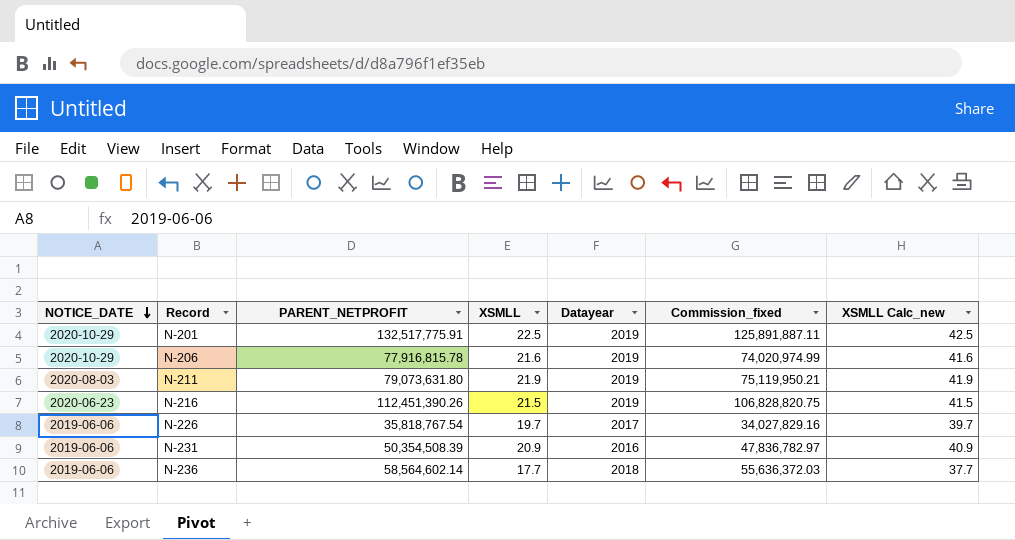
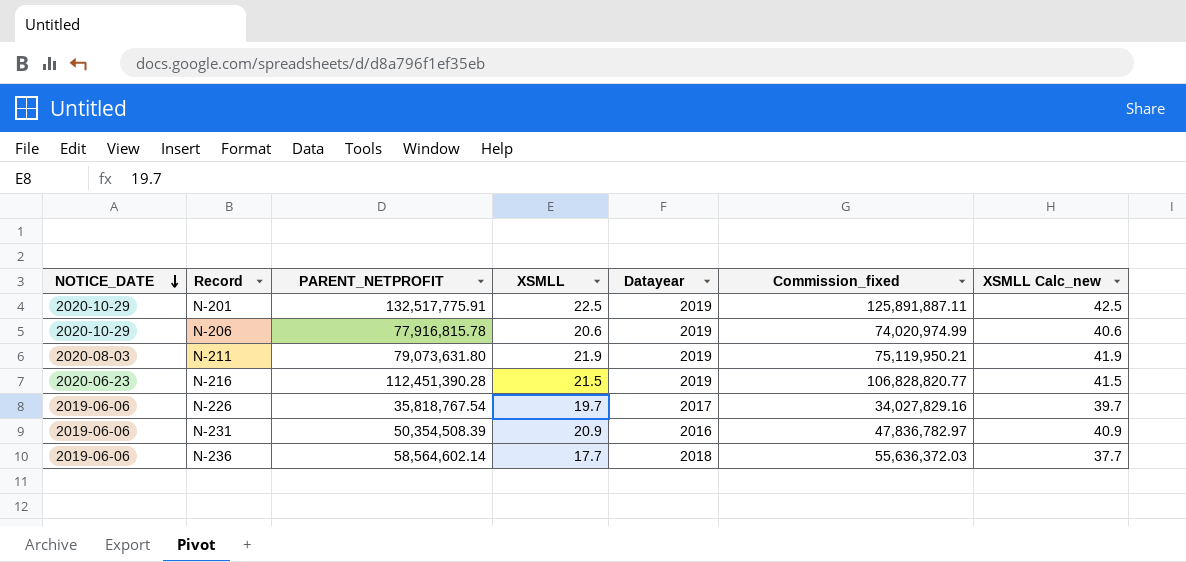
N-206 | XSMLL: 21.6 -> 20.6
N-206 | XSMLL Calc_new: 41.6 -> 40.6
N-216 | PARENT_NETPROFIT: 112,451,390.26 -> 112,451,390.28
N-216 | Commission_fixed: 106,828,820.75 -> 106,828,820.77

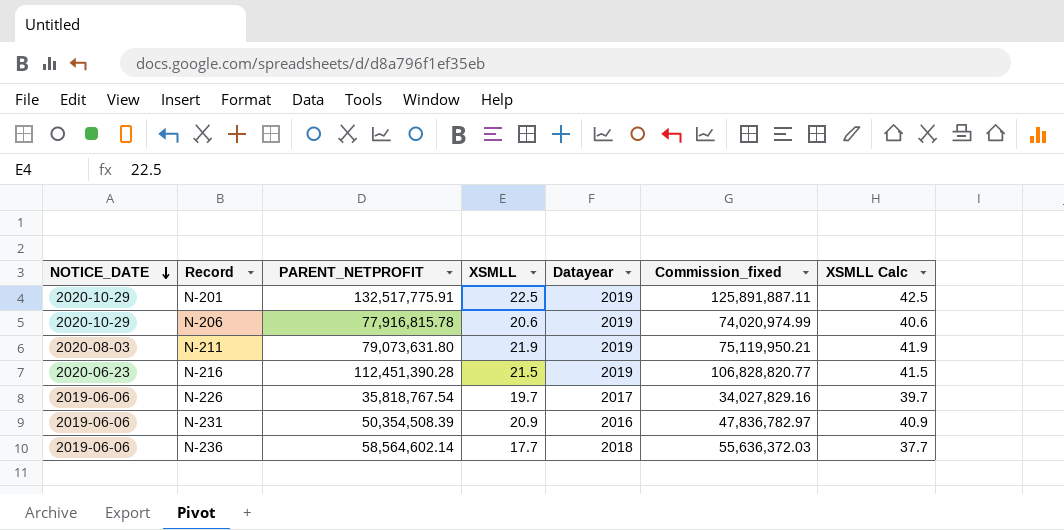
column name: XSMLL Calc_new -> XSMLL Calc

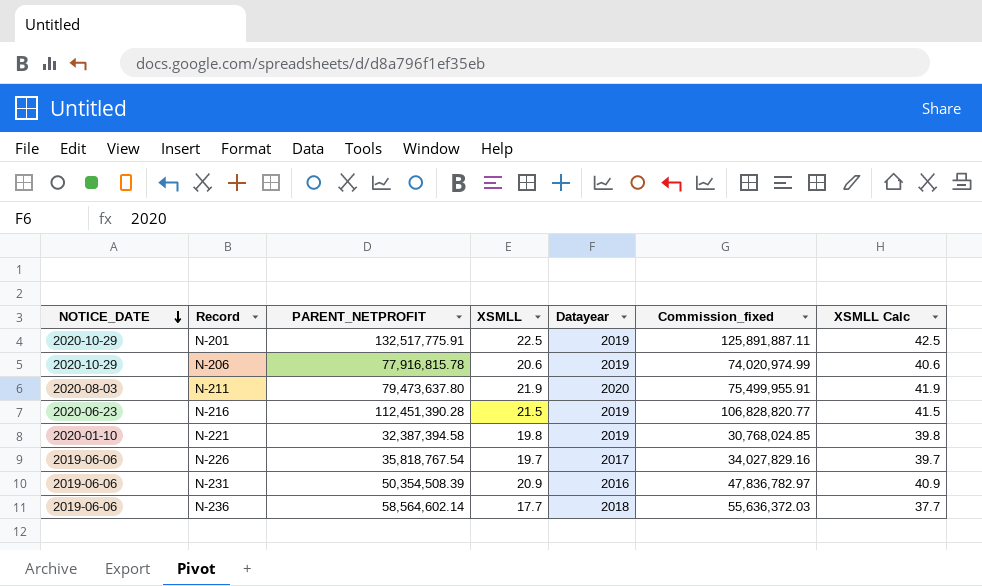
N-211 | PARENT_NETPROFIT: 79,073,631.80 -> 79,473,637.80
N-211 | Datayear: 2019 -> 2020
N-211 | Commission_fixed: 75,119,950.21 -> 75,499,955.91
row N-221: none -> 2020-01-10 | 32,387,394.58 | 19.8 | 2019 | 30,768,024.85 | 39.8

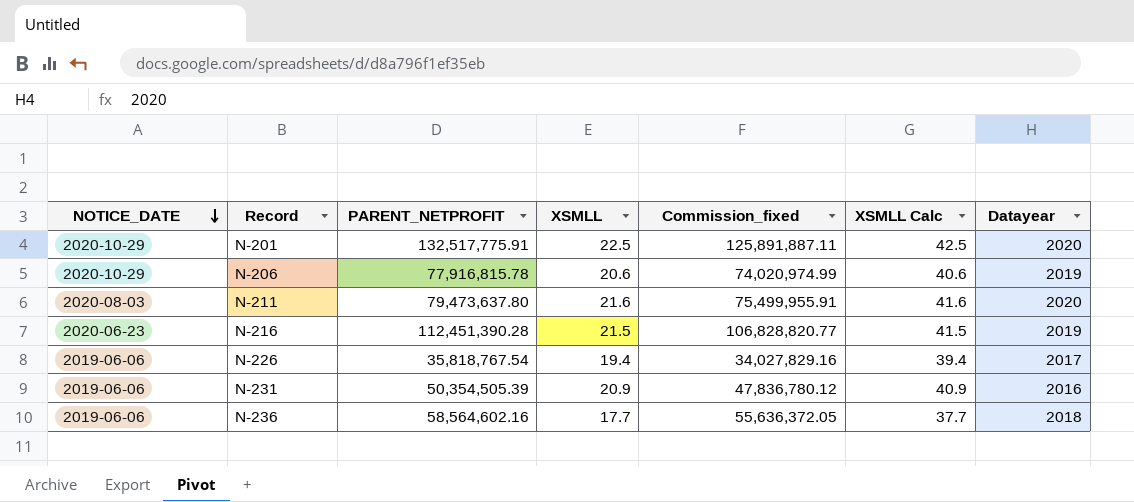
column Datayear | position: 5 -> 7
row N-221: 2020-01-10 | 32,387,394.58 | 19.8 | 2019 | 30,768,024.85 | 39.8 -> none
N-201 | Datayear: 2019 -> 2020
N-211 | XSMLL: 21.9 -> 21.6
N-211 | XSMLL Calc: 41.9 -> 41.6
N-226 | XSMLL: 19.7 -> 19.4
N-226 | XSMLL Calc: 39.7 -> 39.4
N-231 | PARENT_NETPROFIT: 50,354,508.39 -> 50,354,505.39
N-231 | Commission_fixed: 47,836,782.97 -> 47,836,780.12
N-236 | PARENT_NETPROFIT: 58,564,602.14 -> 58,564,602.16
N-236 | Commission_fixed: 55,636,372.03 -> 55,636,372.05

